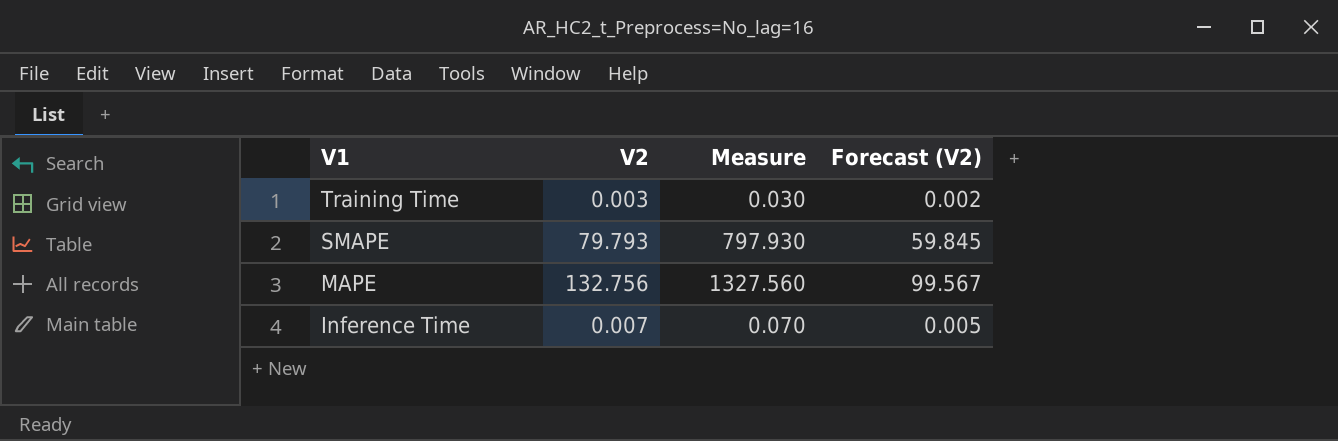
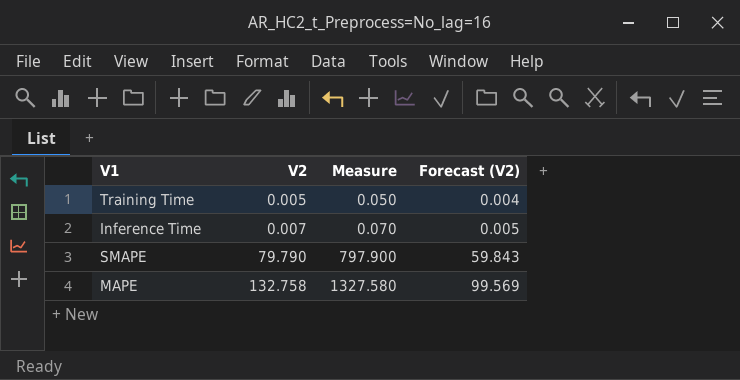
row order: V1 descending -> V2 ascending
Training Time | V2: 0.003 -> 0.005
Training Time | Measure: 0.030 -> 0.050
Training Time | Forecast (V2): 0.002 -> 0.004
SMAPE | V2: 79.793 -> 79.790
SMAPE | Measure: 797.930 -> 797.900
SMAPE | Forecast (V2): 59.845 -> 59.843
MAPE | V2: 132.756 -> 132.758
MAPE | Measure: 1327.560 -> 1327.580
MAPE | Forecast (V2): 99.567 -> 99.569

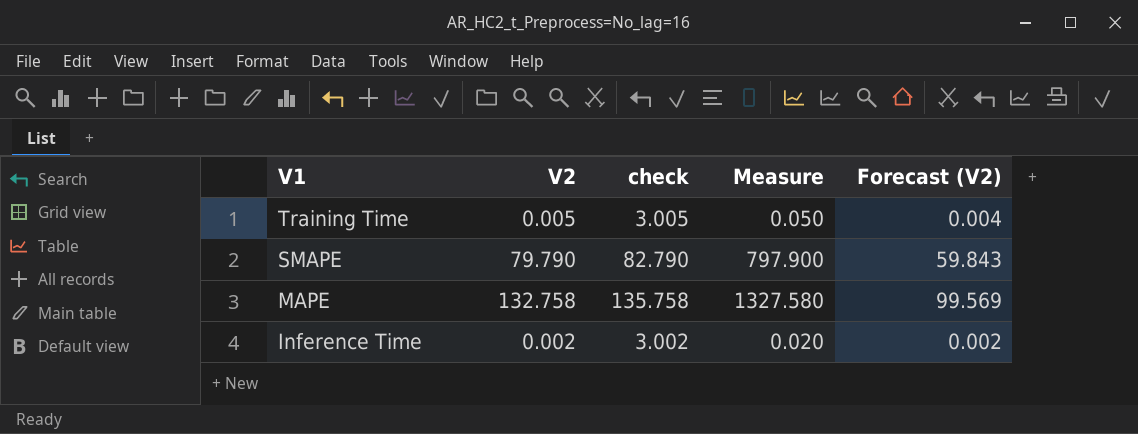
row order: V2 ascending -> V1 descending
column check | formula: none -> [V2] + 3
Inference Time | V2: 0.007 -> 0.002
Inference Time | Measure: 0.070 -> 0.020
Inference Time | Forecast (V2): 0.005 -> 0.002

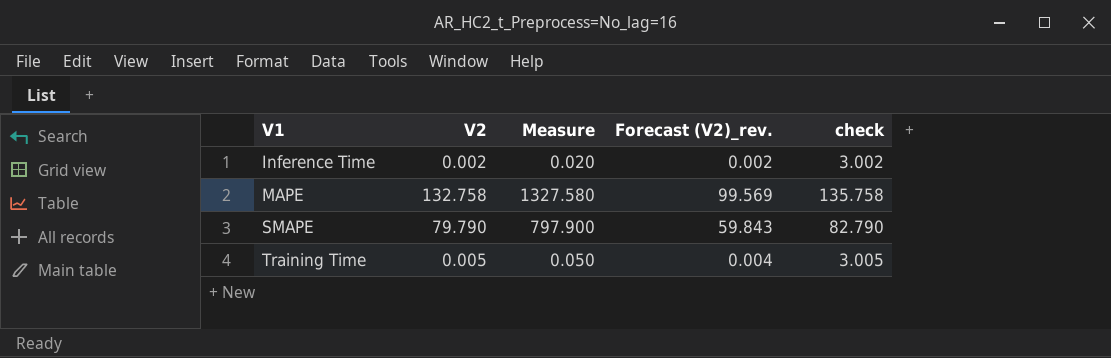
row order: V1 descending -> V1 ascending
column name: Forecast (V2) -> Forecast (V2)_rev.
column check | position: 3 -> 5

